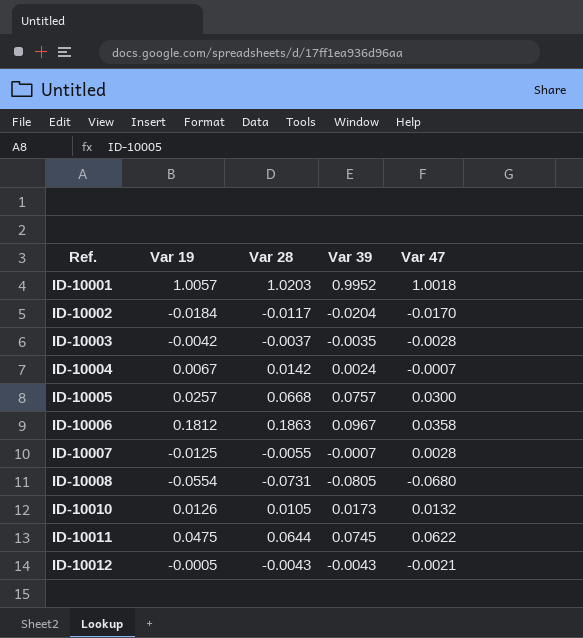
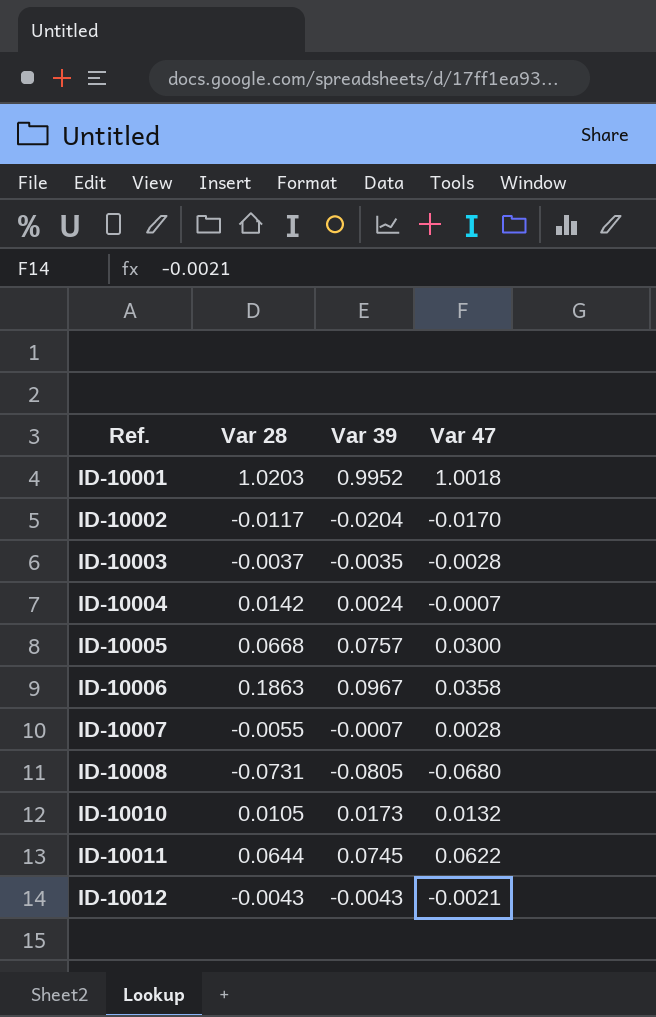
column Var 19 | position: 2 -> none

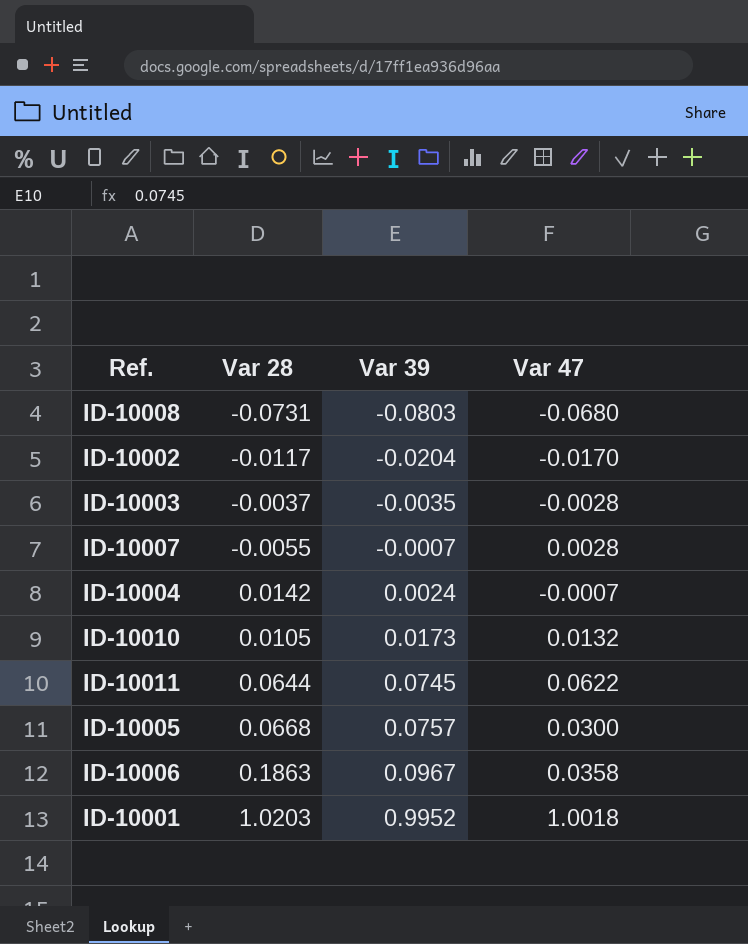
row order: Ref. ascending -> Var 39 ascending
row ID-10012: -0.0043 | -0.0043 | -0.0021 -> none
ID-10008 | Var 39: -0.0805 -> -0.0803

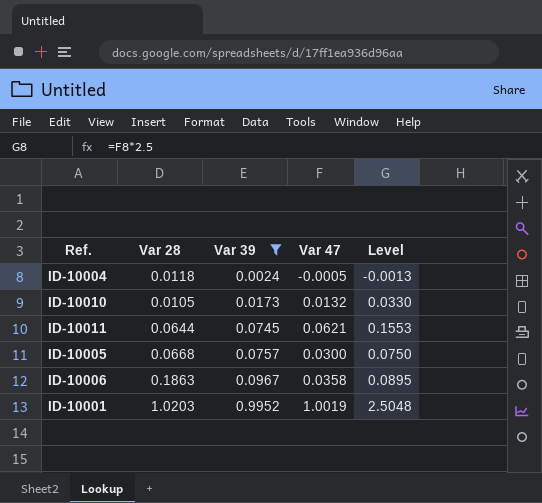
filter: none -> Var 39 >= 0.0024
column Level | formula: none -> [Var 47] * 2.5
ID-10004 | Var 28: 0.0142 -> 0.0118
ID-10004 | Var 47: -0.0007 -> -0.0005
ID-10011 | Var 47: 0.0622 -> 0.0621
ID-10001 | Var 47: 1.0018 -> 1.0019

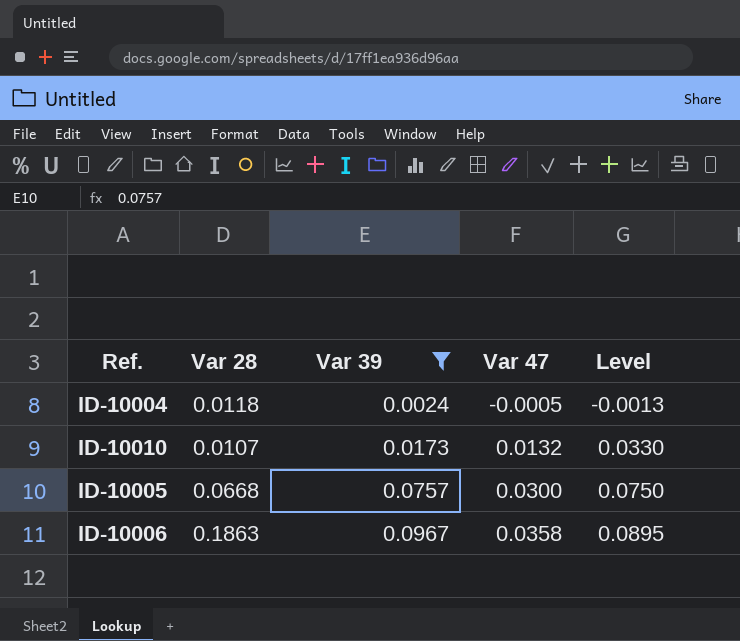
row ID-10011: 0.0644 | 0.0745 | 0.0621 | 0.1553 -> none
row ID-10001: 1.0203 | 0.9952 | 1.0019 | 2.5048 -> none
ID-10010 | Var 28: 0.0105 -> 0.0107

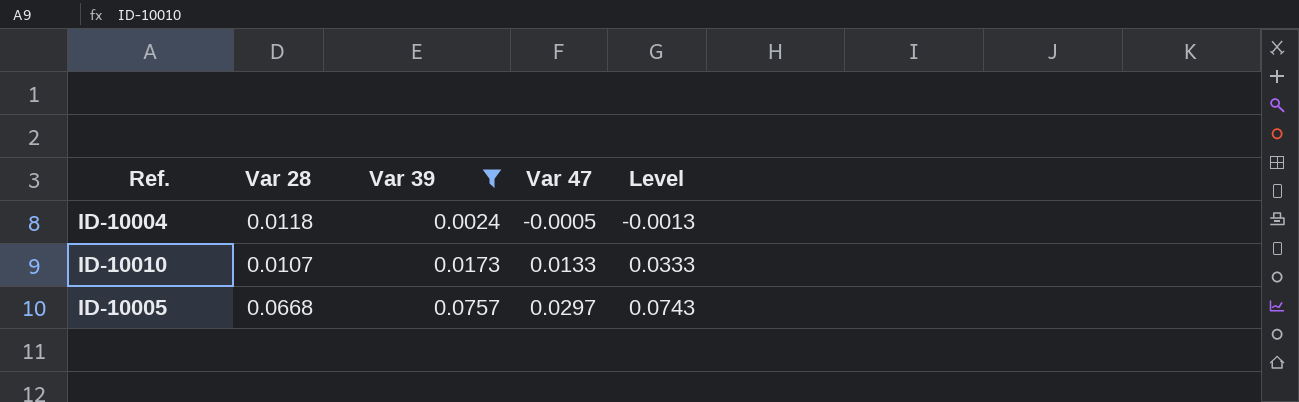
row ID-10006: 0.1863 | 0.0967 | 0.0358 | 0.0895 -> none
ID-10010 | Var 47: 0.0132 -> 0.0133
ID-10010 | Level: 0.0330 -> 0.0333
ID-10005 | Var 47: 0.0300 -> 0.0297
ID-10005 | Level: 0.0750 -> 0.0743

